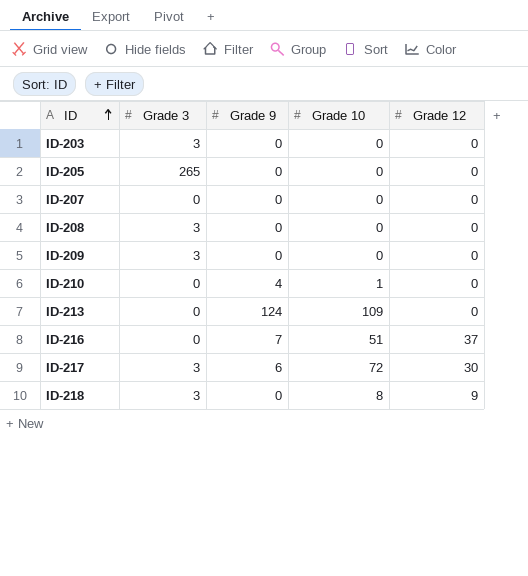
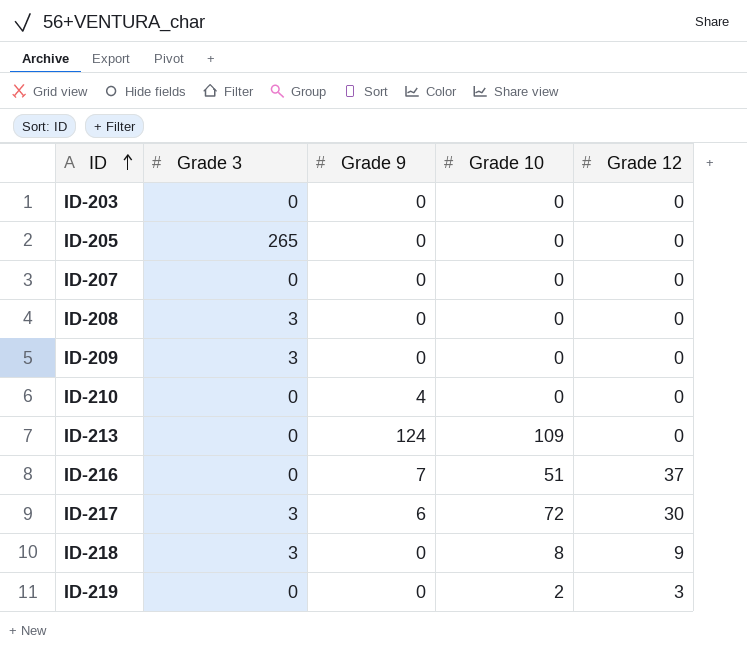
ID-203 | Grade 3: 3 -> 0
ID-210 | Grade 10: 1 -> 0
row ID-219: none -> 0 | 0 | 2 | 3

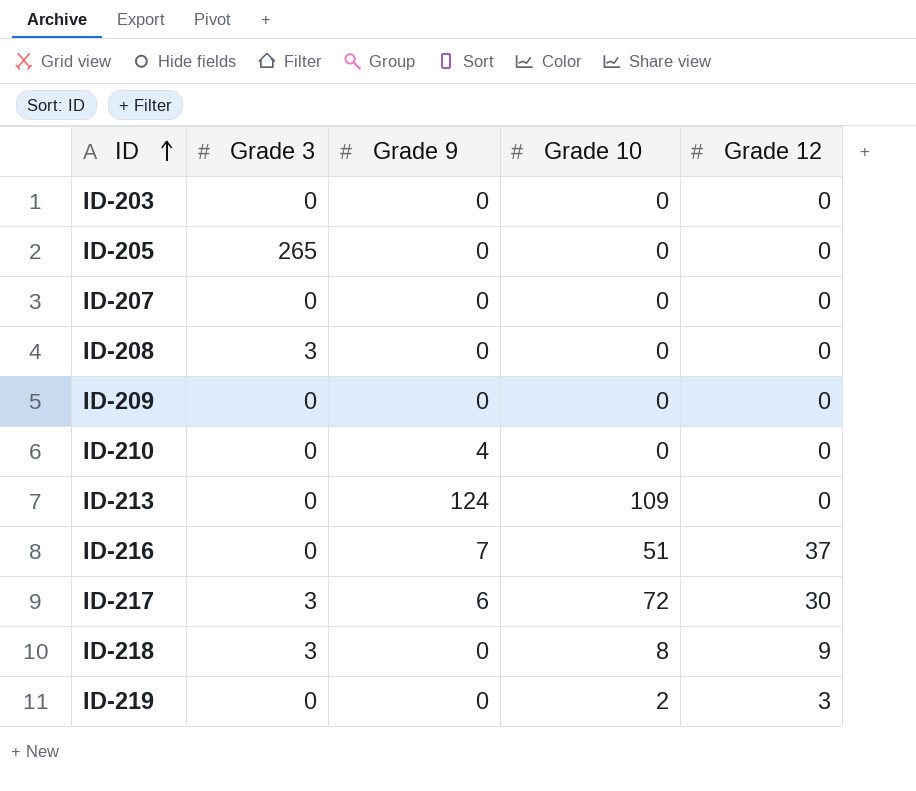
ID-209 | Grade 3: 3 -> 0

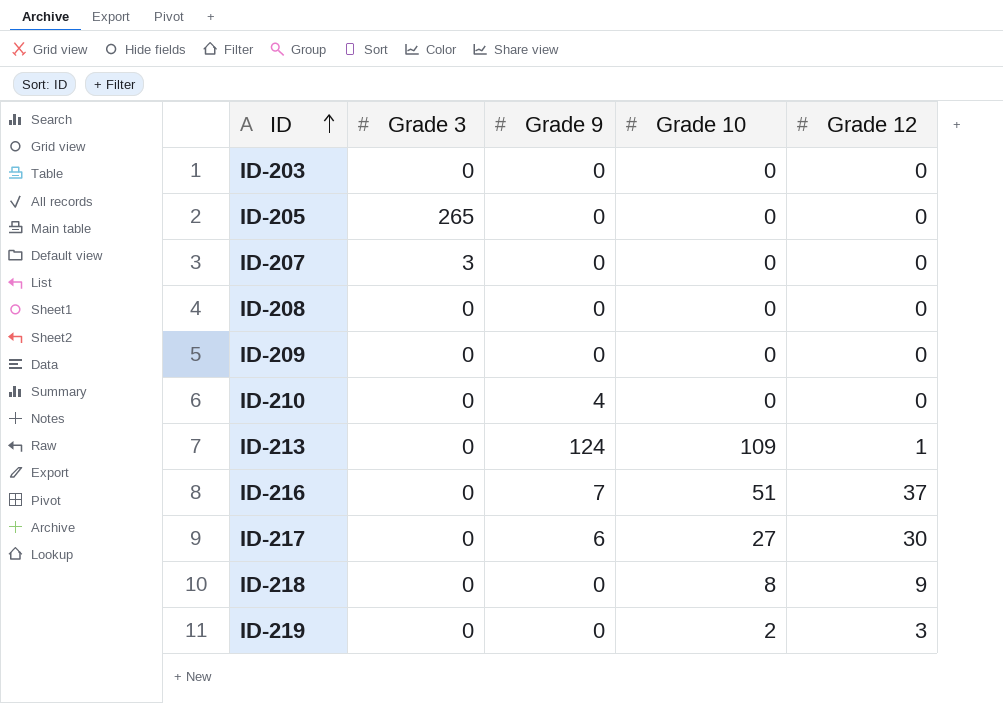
ID-207 | Grade 3: 0 -> 3
ID-208 | Grade 3: 3 -> 0
ID-213 | Grade 12: 0 -> 1
ID-217 | Grade 3: 3 -> 0
ID-217 | Grade 10: 72 -> 27
ID-218 | Grade 3: 3 -> 0

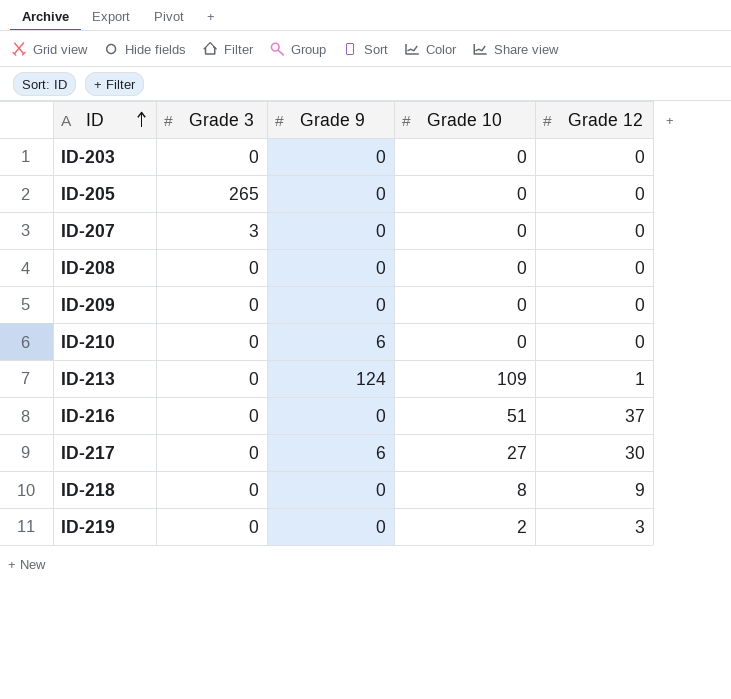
ID-210 | Grade 9: 4 -> 6
ID-216 | Grade 9: 7 -> 0

